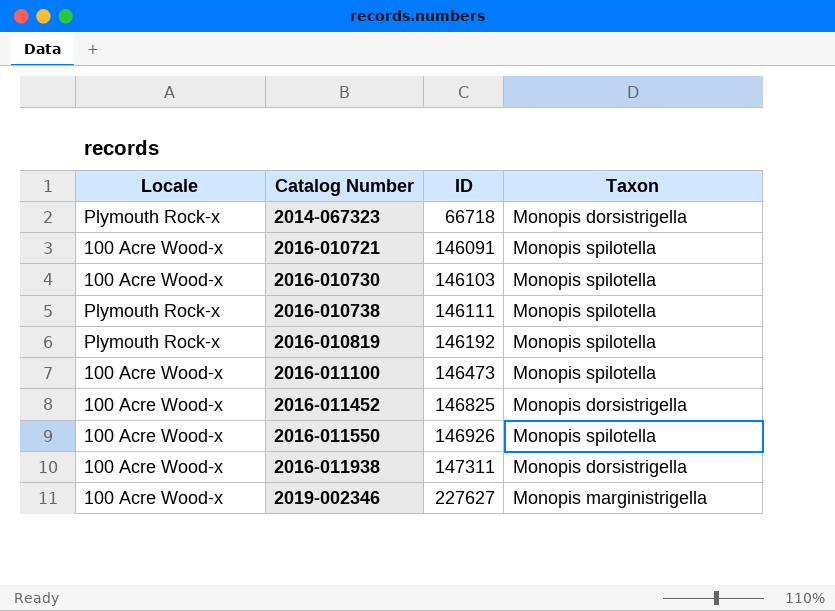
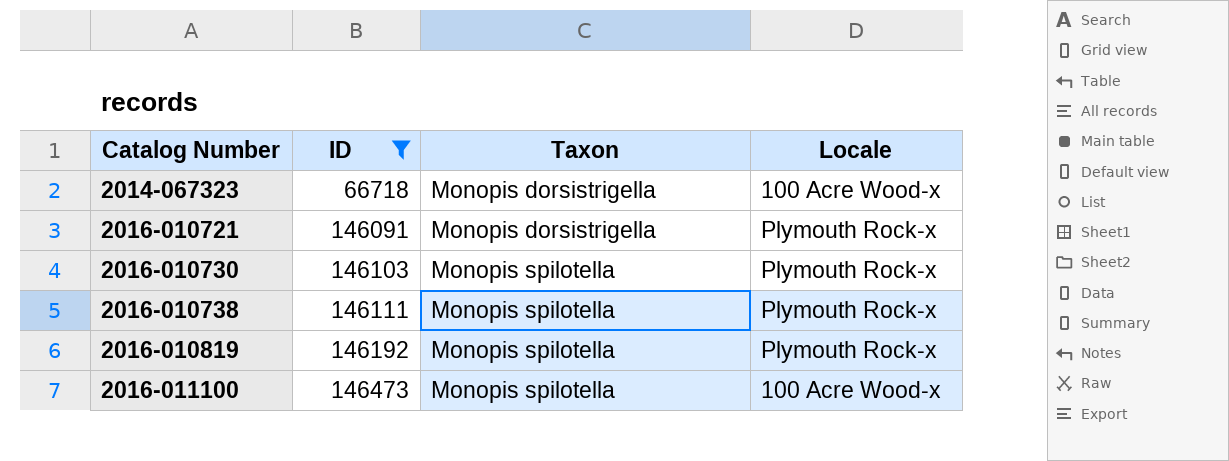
filter: none -> ID <= 146473
column Locale | position: 1 -> 4
2014-067323 | Locale: Plymouth Rock-x -> 100 Acre Wood-x
2016-010721 | Taxon: Monopis spilotella -> Monopis dorsistrigella
2016-010721 | Locale: 100 Acre Wood-x -> Plymouth Rock-x
2016-010730 | Locale: 100 Acre Wood-x -> Plymouth Rock-x

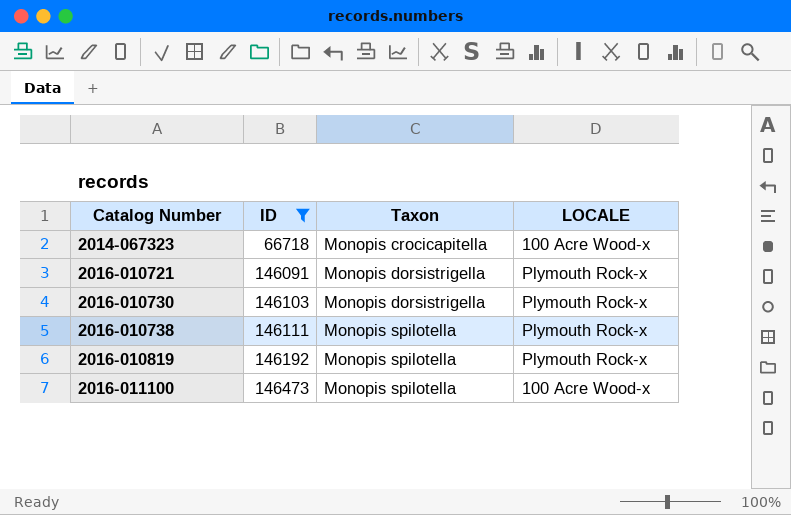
column name: Locale -> LOCALE
2014-067323 | Taxon: Monopis dorsistrigella -> Monopis crocicapitella
2016-010730 | Taxon: Monopis spilotella -> Monopis dorsistrigella

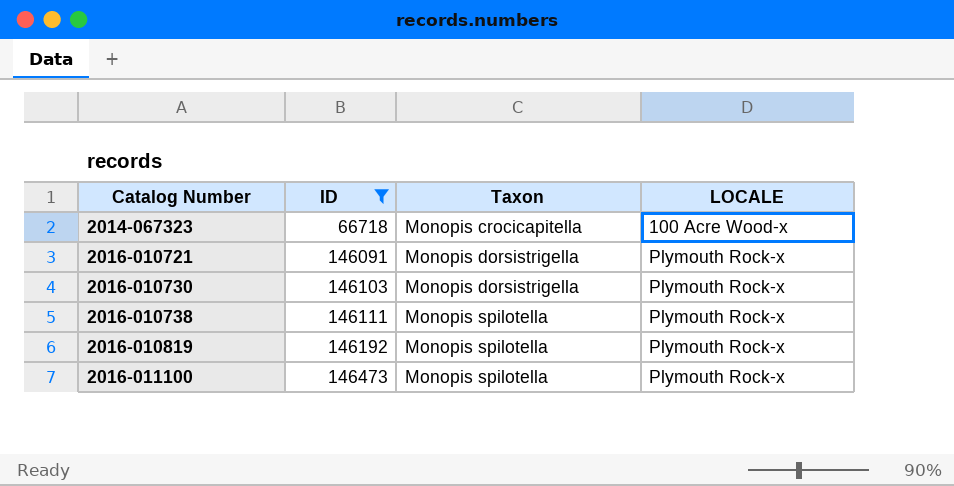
2016-011100 | LOCALE: 100 Acre Wood-x -> Plymouth Rock-x

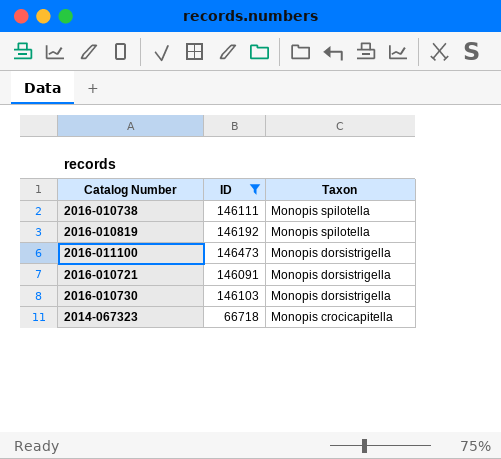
row order: Catalog Number ascending -> Taxon descending
column LOCALE | position: 4 -> none
2016-011100 | Taxon: Monopis spilotella -> Monopis dorsistrigella

